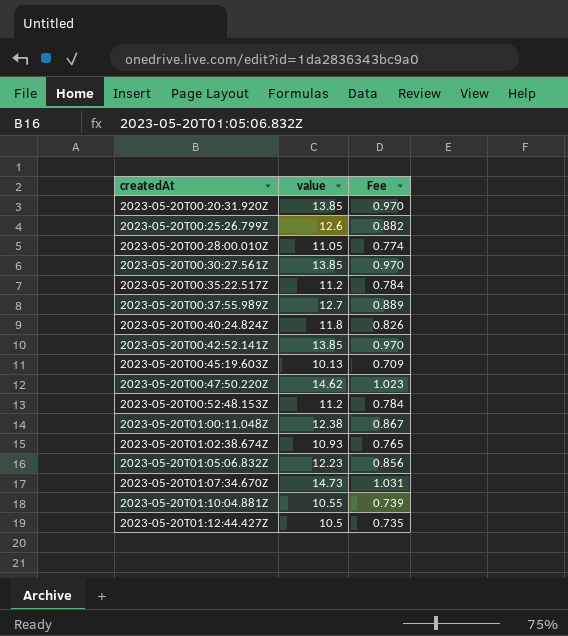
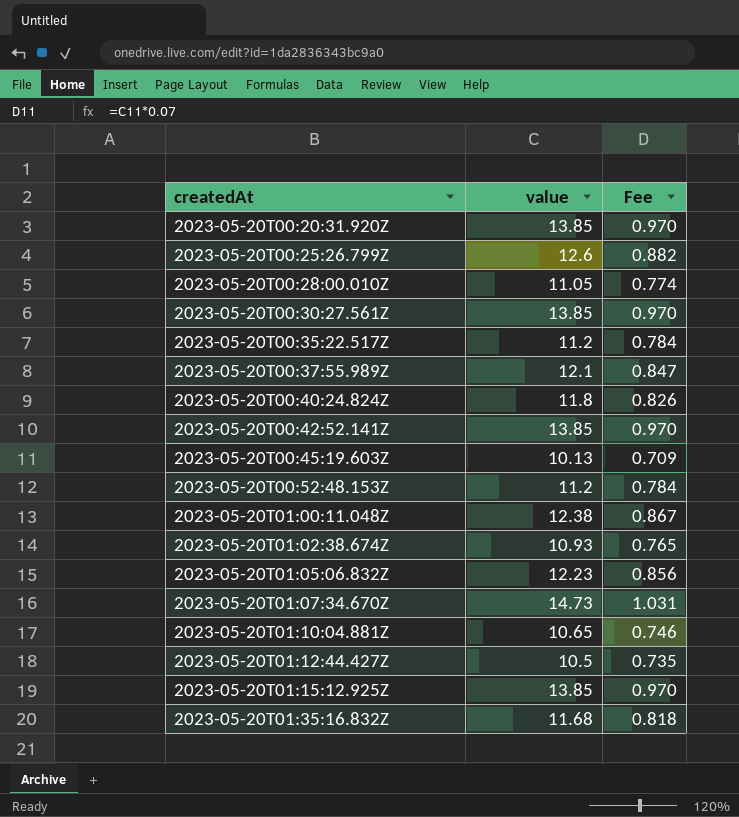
row 2023-05-20T00:47:50.220Z: 14.62 | 1.023 -> none
2023-05-20T00:37:55.989Z | value: 12.7 -> 12.1
2023-05-20T00:37:55.989Z | Fee: 0.889 -> 0.847
2023-05-20T01:10:04.881Z | value: 10.55 -> 10.65
2023-05-20T01:10:04.881Z | Fee: 0.739 -> 0.746
row 2023-05-20T01:15:12.925Z: none -> 13.85 | 0.970
row 2023-05-20T01:35:16.832Z: none -> 11.68 | 0.818

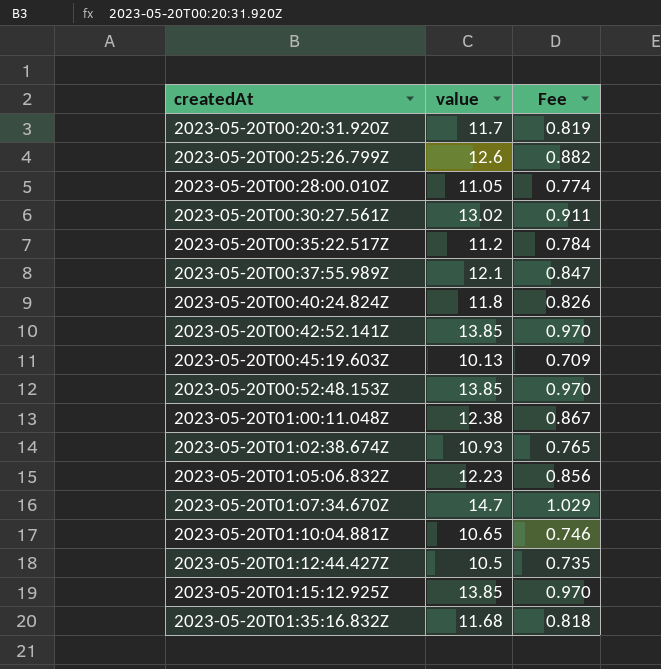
2023-05-20T00:20:31.920Z | value: 13.85 -> 11.7
2023-05-20T00:20:31.920Z | Fee: 0.970 -> 0.819
2023-05-20T00:30:27.561Z | value: 13.85 -> 13.02
2023-05-20T00:30:27.561Z | Fee: 0.970 -> 0.911
2023-05-20T00:52:48.153Z | value: 11.2 -> 13.85
2023-05-20T00:52:48.153Z | Fee: 0.784 -> 0.970
2023-05-20T01:07:34.670Z | value: 14.73 -> 14.7
2023-05-20T01:07:34.670Z | Fee: 1.031 -> 1.029

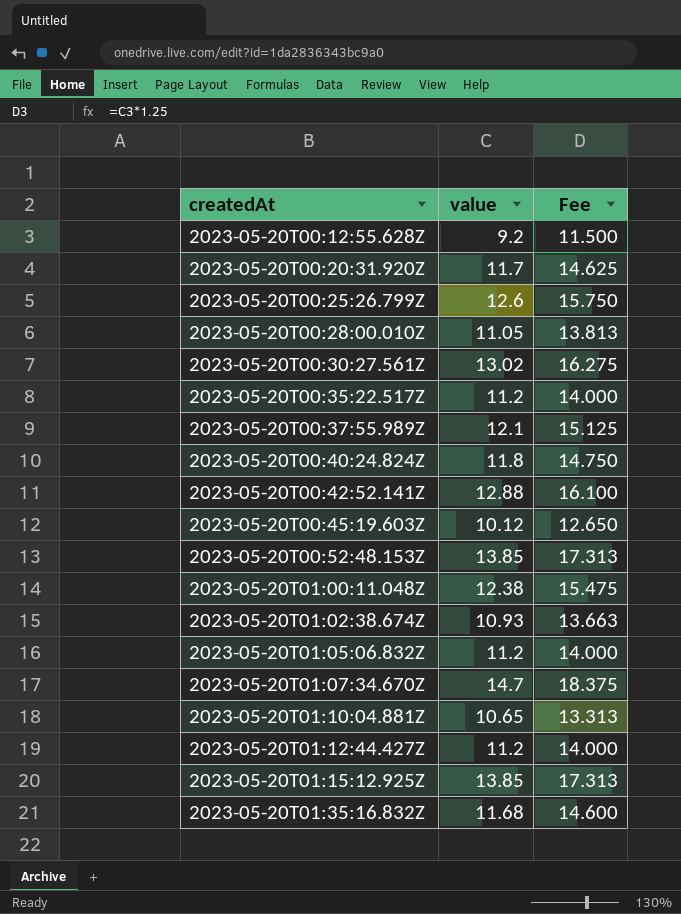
column Fee | formula: [value] * 0.07 -> [value] * 1.25
row 2023-05-20T00:12:55.628Z: none -> 9.2 | 11.500
2023-05-20T00:42:52.141Z | value: 13.85 -> 12.88
2023-05-20T00:45:19.603Z | value: 10.13 -> 10.12
2023-05-20T01:05:06.832Z | value: 12.23 -> 11.2
2023-05-20T01:12:44.427Z | value: 10.5 -> 11.2

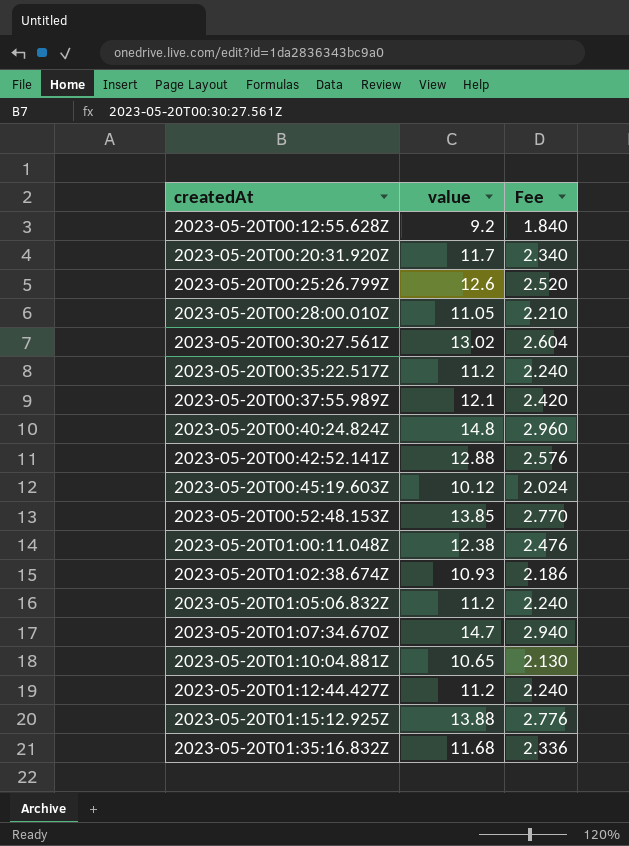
column Fee | formula: [value] * 1.25 -> [value] * 0.2
2023-05-20T00:40:24.824Z | value: 11.8 -> 14.8
2023-05-20T01:15:12.925Z | value: 13.85 -> 13.88

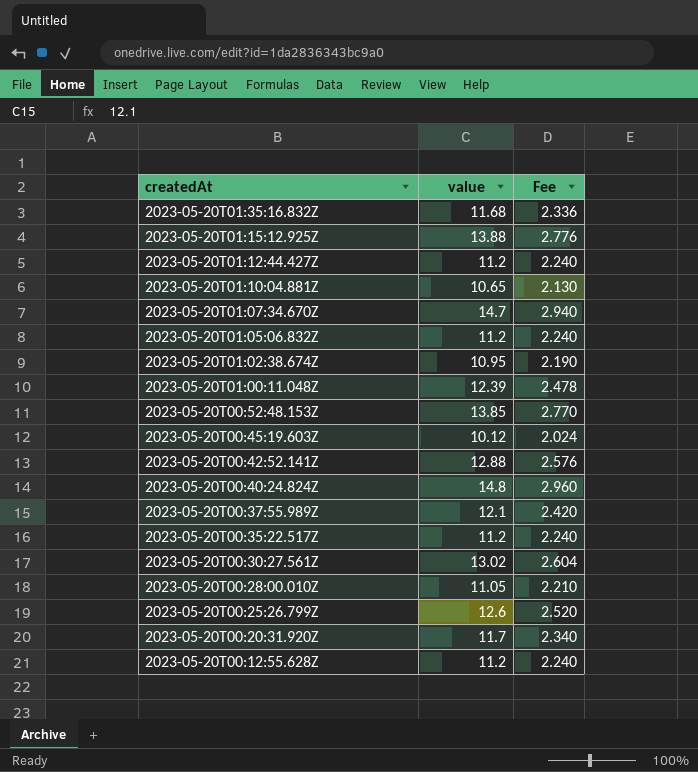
row order: createdAt ascending -> createdAt descending
2023-05-20T01:02:38.674Z | value: 10.93 -> 10.95
2023-05-20T01:02:38.674Z | Fee: 2.186 -> 2.190
2023-05-20T01:00:11.048Z | value: 12.38 -> 12.39
2023-05-20T01:00:11.048Z | Fee: 2.476 -> 2.478
2023-05-20T00:12:55.628Z | value: 9.2 -> 11.2
2023-05-20T00:12:55.628Z | Fee: 1.840 -> 2.240

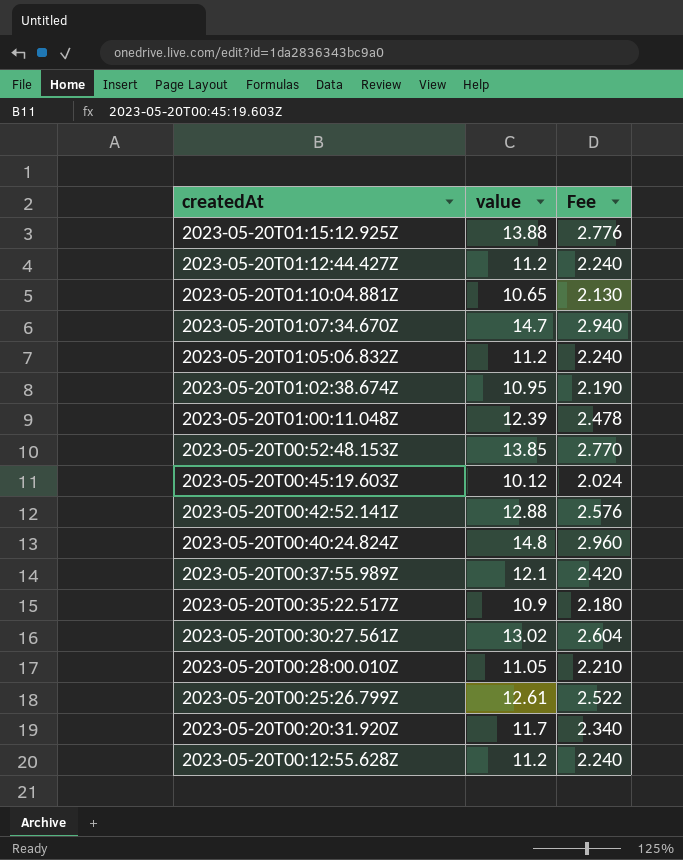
row 2023-05-20T01:35:16.832Z: 11.68 | 2.336 -> none
2023-05-20T00:35:22.517Z | value: 11.2 -> 10.9
2023-05-20T00:35:22.517Z | Fee: 2.240 -> 2.180
2023-05-20T00:25:26.799Z | value: 12.6 -> 12.61
2023-05-20T00:25:26.799Z | Fee: 2.520 -> 2.522

